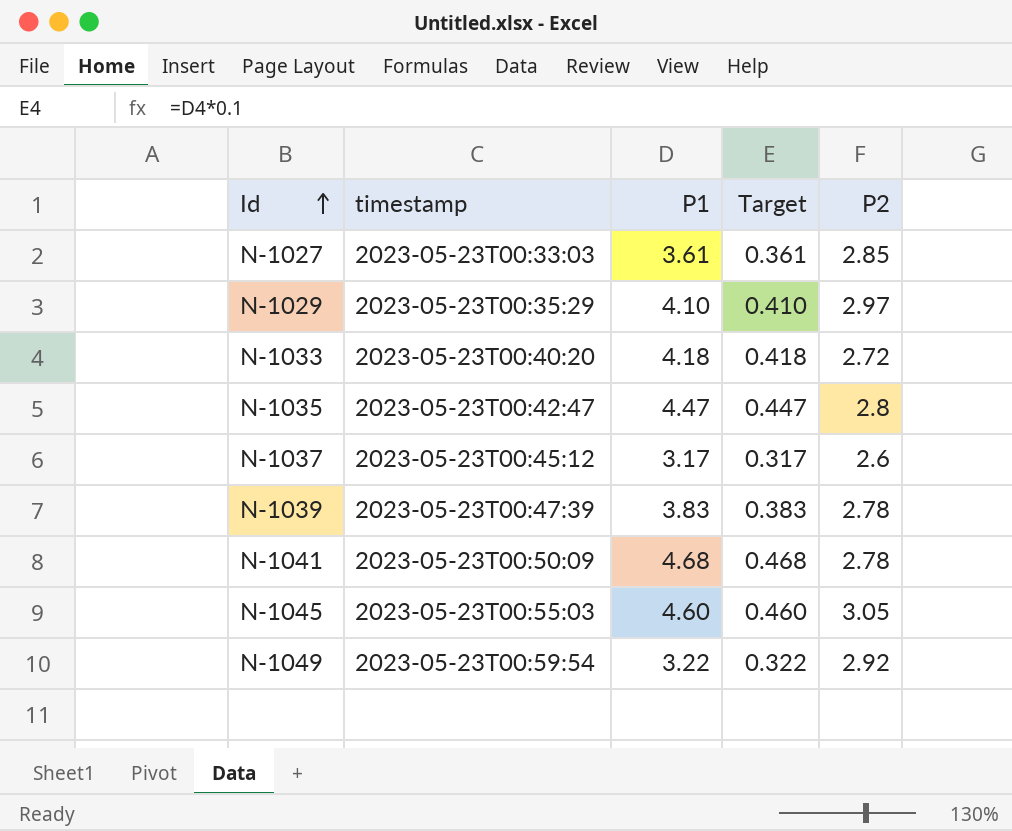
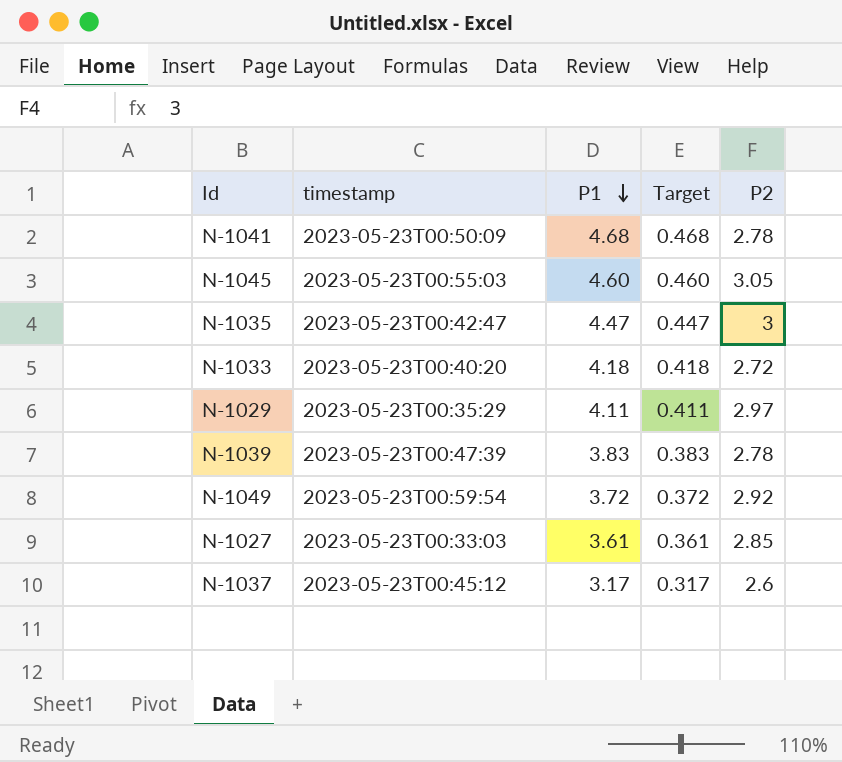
row order: Id ascending -> P1 descending
N-1035 | P2: 2.8 -> 3
N-1029 | P1: 4.10 -> 4.11
N-1029 | Target: 0.410 -> 0.411
N-1049 | P1: 3.22 -> 3.72
N-1049 | Target: 0.322 -> 0.372

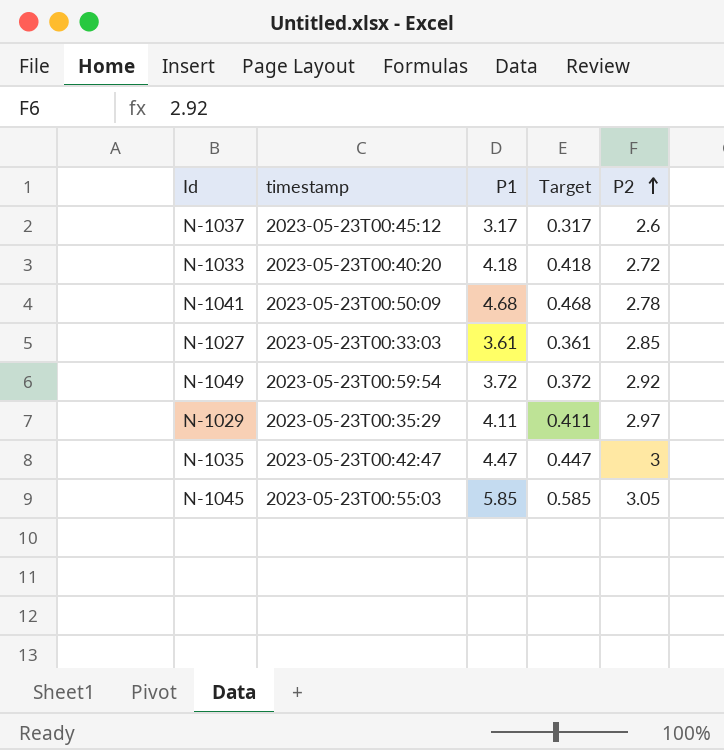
row order: P1 descending -> P2 ascending
row N-1039: 2023-05-23T00:47:39 | 3.83 | 0.383 | 2.78 -> none
N-1045 | P1: 4.60 -> 5.85
N-1045 | Target: 0.460 -> 0.585

